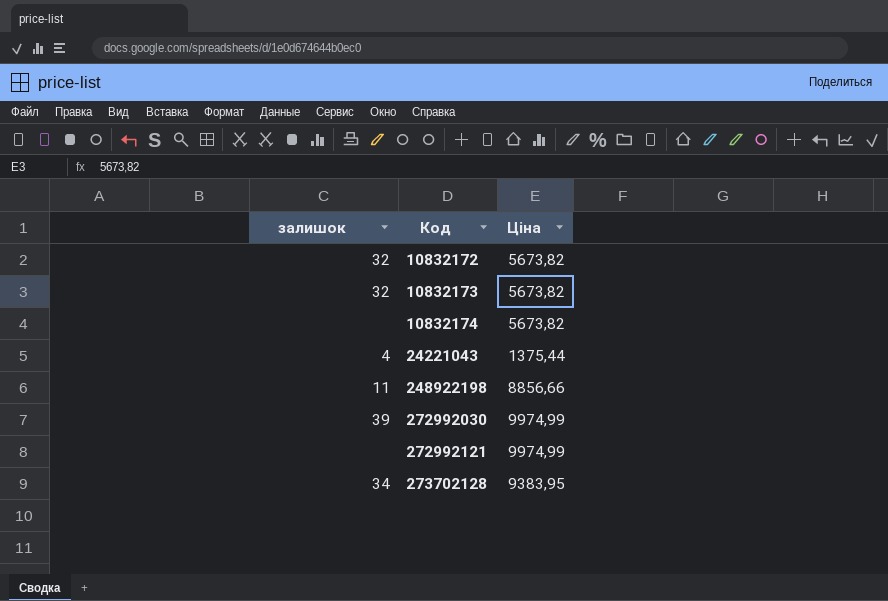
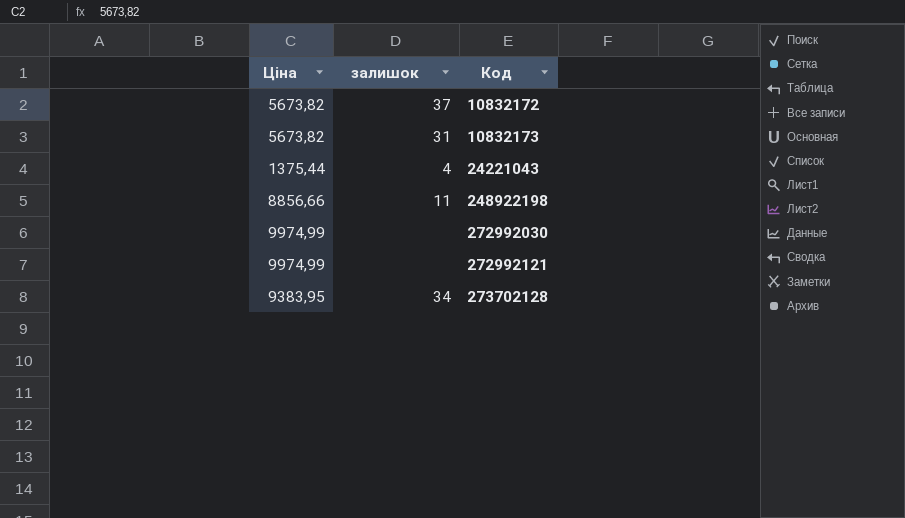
column Ціна | position: 3 -> 1
row 10832174: none | 5673,82 -> none
10832172 | залишок: 32 -> 37
10832173 | залишок: 32 -> 31
272992030 | залишок: 39 -> none

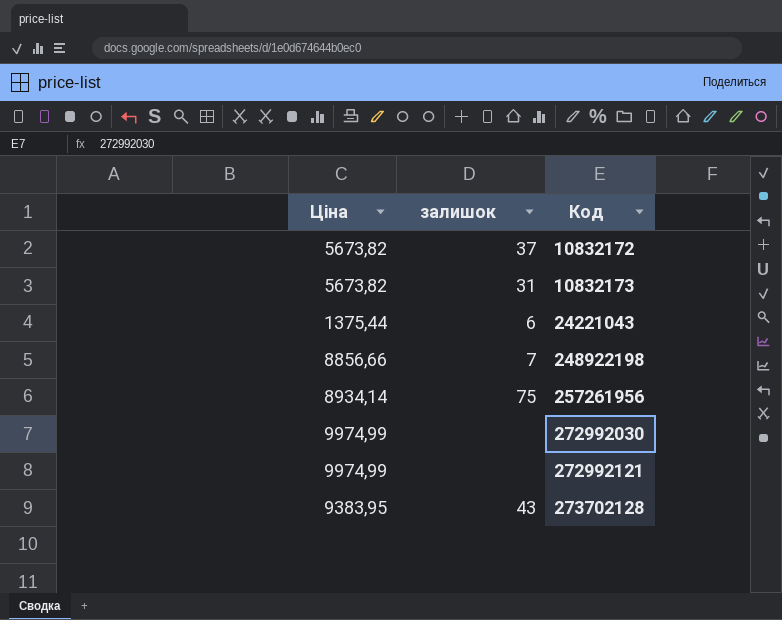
24221043 | залишок: 4 -> 6
248922198 | залишок: 11 -> 7
row 257261956: none -> 8934,14 | 75
273702128 | залишок: 34 -> 43

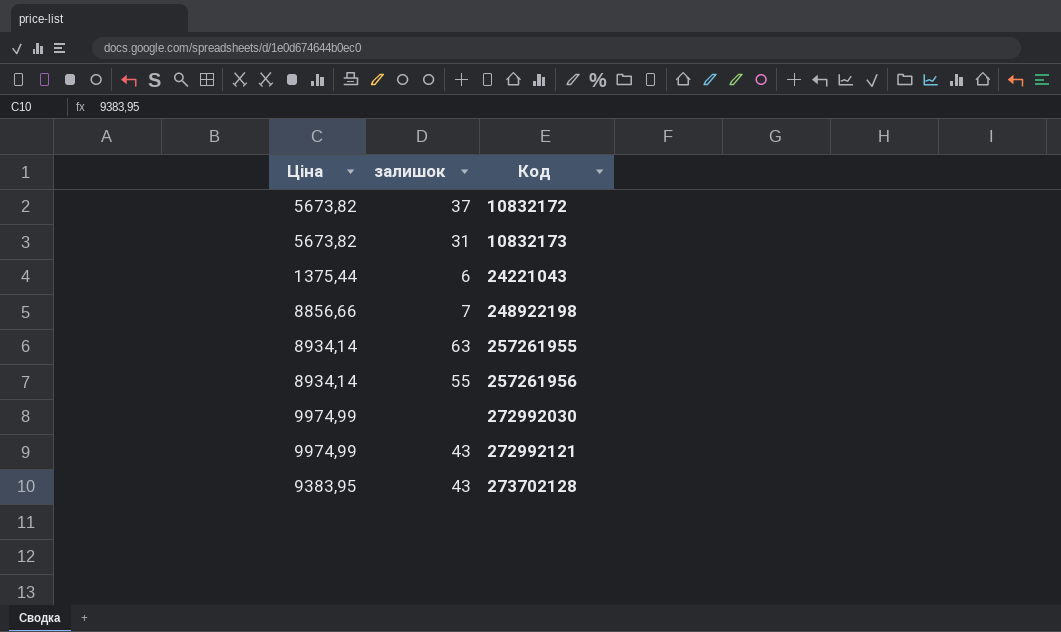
row 257261955: none -> 8934,14 | 63
257261956 | залишок: 75 -> 55
272992121 | залишок: none -> 43

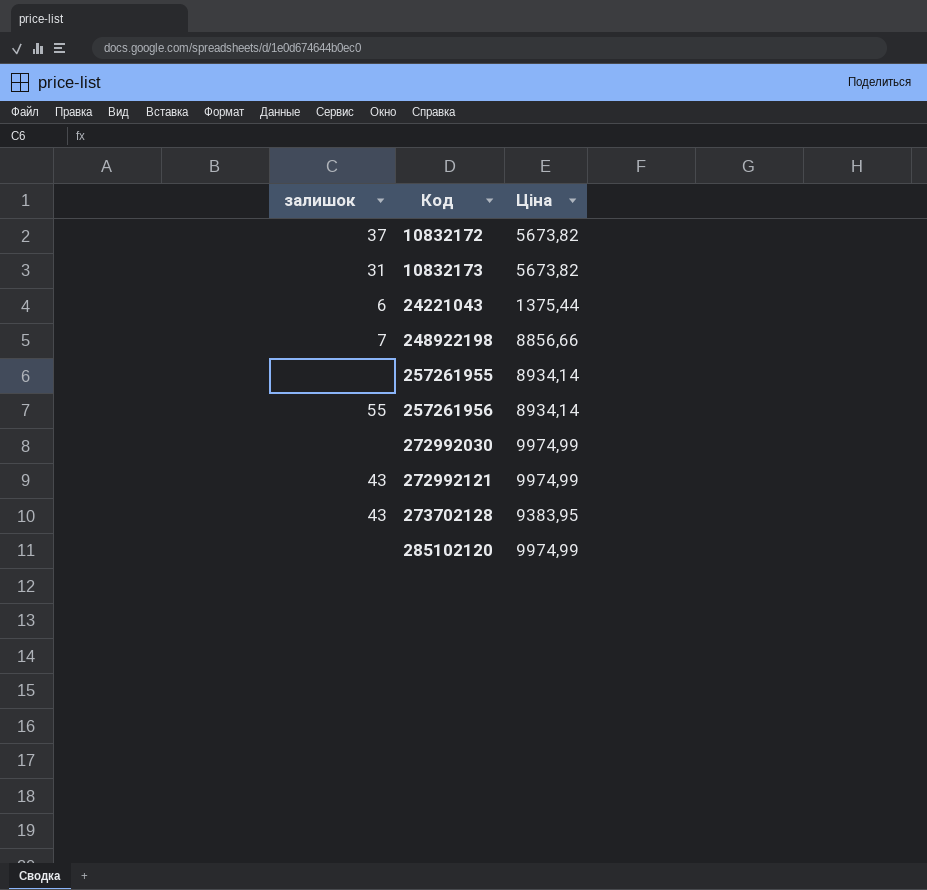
column Ціна | position: 1 -> 3
257261955 | залишок: 63 -> none
row 285102120: none -> none | 9974,99

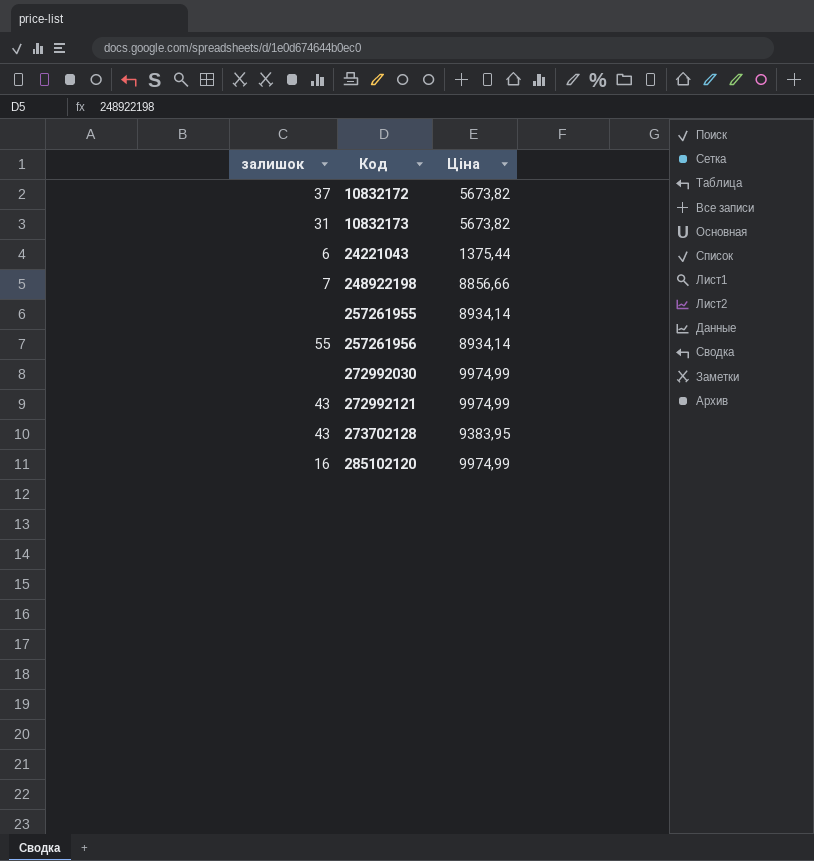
285102120 | залишок: none -> 16

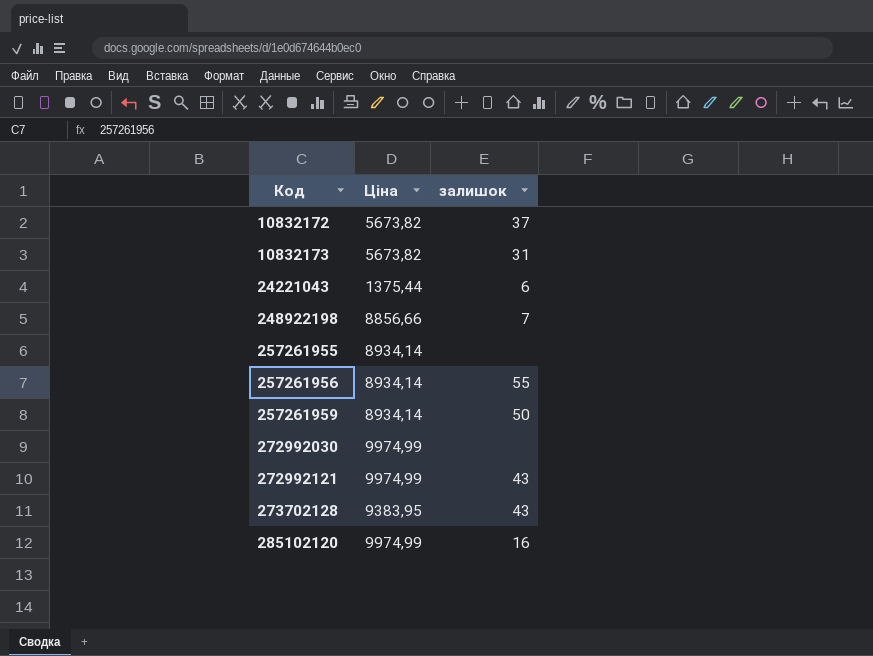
column залишок | position: 1 -> 3
row 257261959: none -> 8934,14 | 50

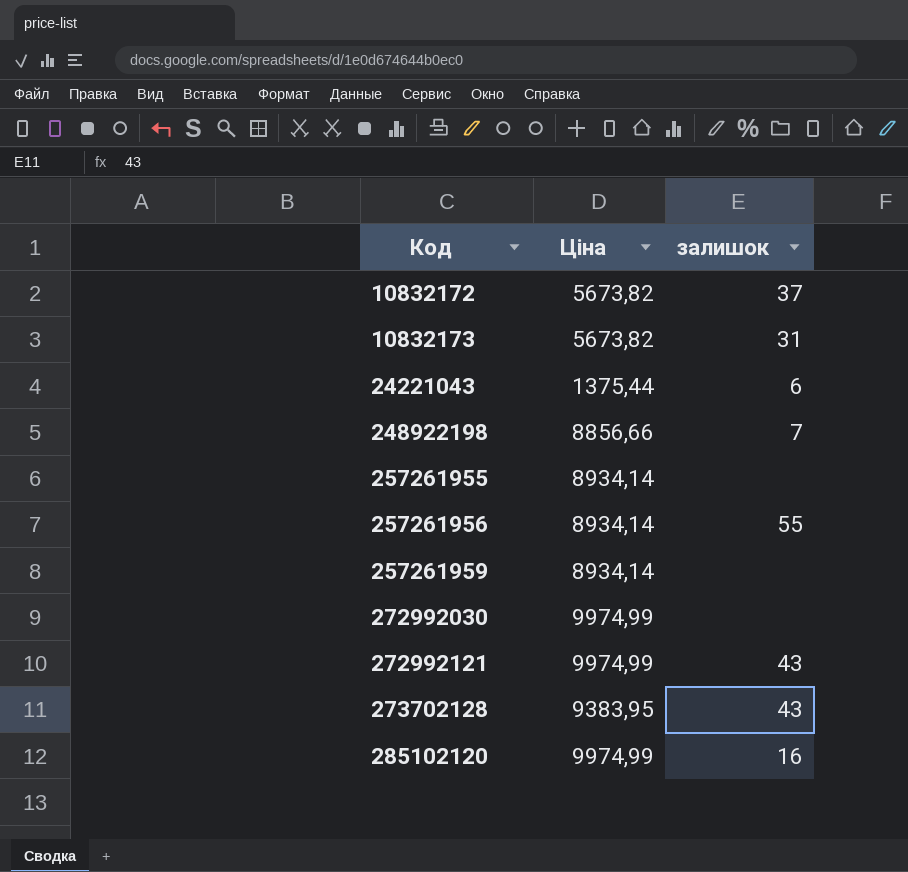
257261959 | залишок: 50 -> none

